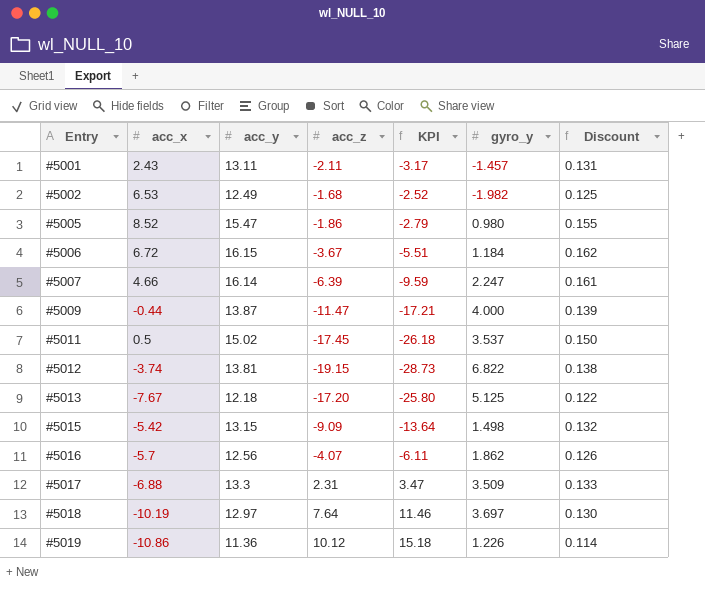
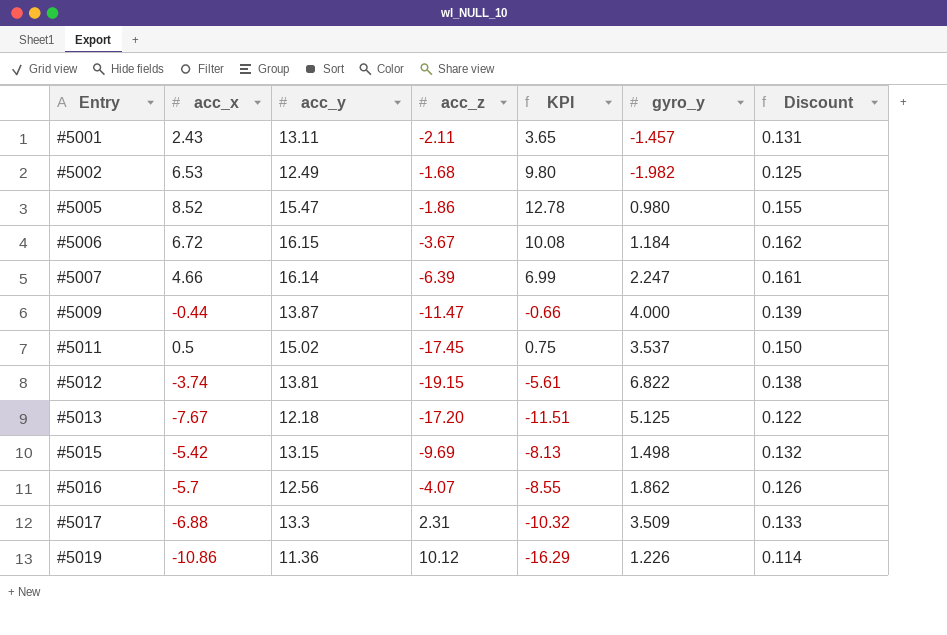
column KPI | formula: [acc_z] * 1.5 -> [acc_x] * 1.5
row #5018: -10.19 | 12.97 | 7.64 | 11.46 | 3.697 | 0.130 -> none
#5015 | acc_z: -9.09 -> -9.69

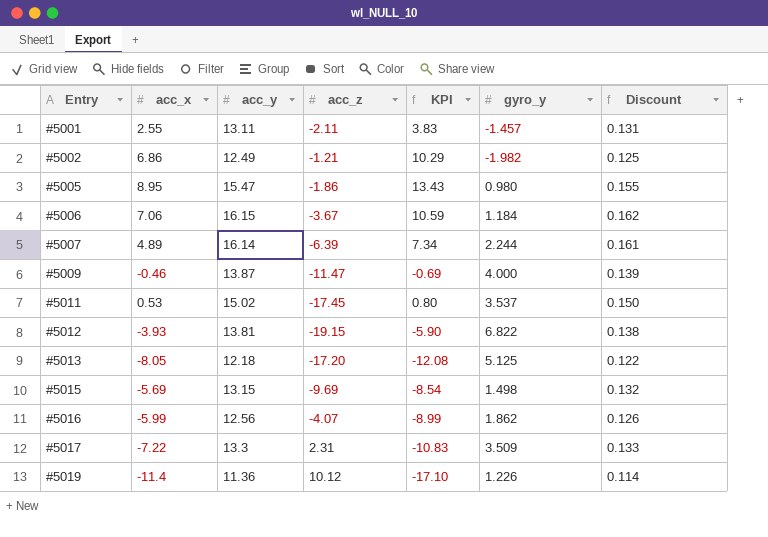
#5001 | acc_x: 2.43 -> 2.55
#5001 | KPI: 3.65 -> 3.83
#5002 | acc_x: 6.53 -> 6.86
#5002 | acc_z: -1.68 -> -1.21
#5002 | KPI: 9.80 -> 10.29
#5005 | acc_x: 8.52 -> 8.95
#5005 | KPI: 12.78 -> 13.43
#5006 | acc_x: 6.72 -> 7.06
#5006 | KPI: 10.08 -> 10.59
#5007 | acc_x: 4.66 -> 4.89
#5007 | KPI: 6.99 -> 7.34
#5007 | gyro_y: 2.247 -> 2.244
#5009 | acc_x: -0.44 -> -0.46
#5009 | KPI: -0.66 -> -0.69
#5011 | acc_x: 0.5 -> 0.53
#5011 | KPI: 0.75 -> 0.80
#5012 | acc_x: -3.74 -> -3.93
#5012 | KPI: -5.61 -> -5.90
#5013 | acc_x: -7.67 -> -8.05
#5013 | KPI: -11.51 -> -12.08
#5015 | acc_x: -5.42 -> -5.69
#5015 | KPI: -8.13 -> -8.54
#5016 | acc_x: -5.7 -> -5.99
#5016 | KPI: -8.55 -> -8.99
#5017 | acc_x: -6.88 -> -7.22
#5017 | KPI: -10.32 -> -10.83
#5019 | acc_x: -10.86 -> -11.4
#5019 | KPI: -16.29 -> -17.10

